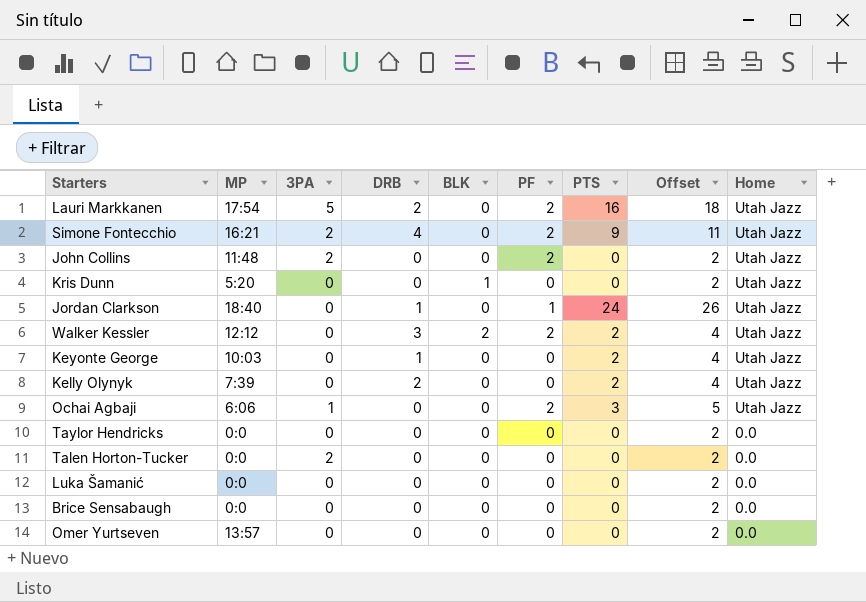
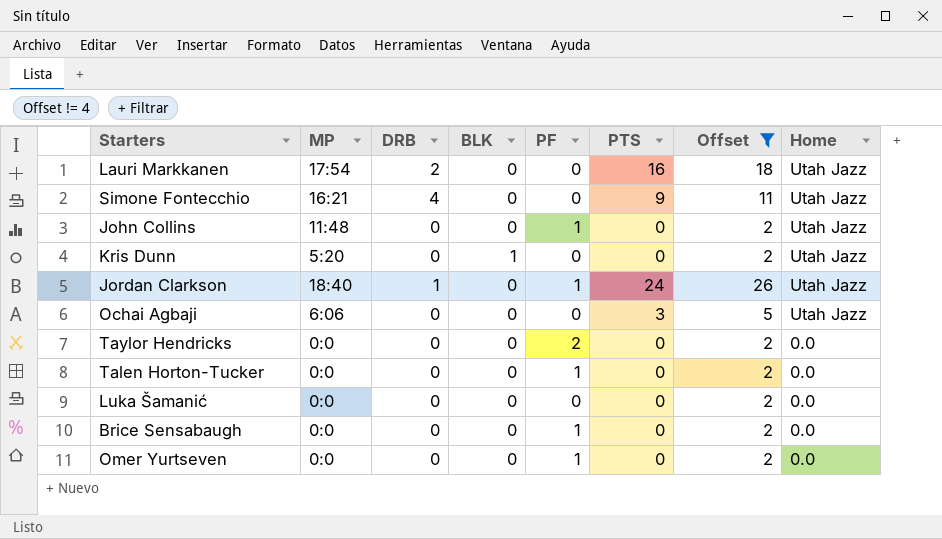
filter: none -> Offset != 4
column 3PA | position: 3 -> none
Lauri Markkanen | PF: 2 -> 0
Simone Fontecchio | PF: 2 -> 0
John Collins | PF: 2 -> 1
Ochai Agbaji | PF: 2 -> 0
Taylor Hendricks | PF: 0 -> 2
Talen Horton-Tucker | PF: 0 -> 1
Brice Sensabaugh | PF: 0 -> 1
Omer Yurtseven | MP: 13:57 -> 0:0
Omer Yurtseven | PF: 0 -> 1

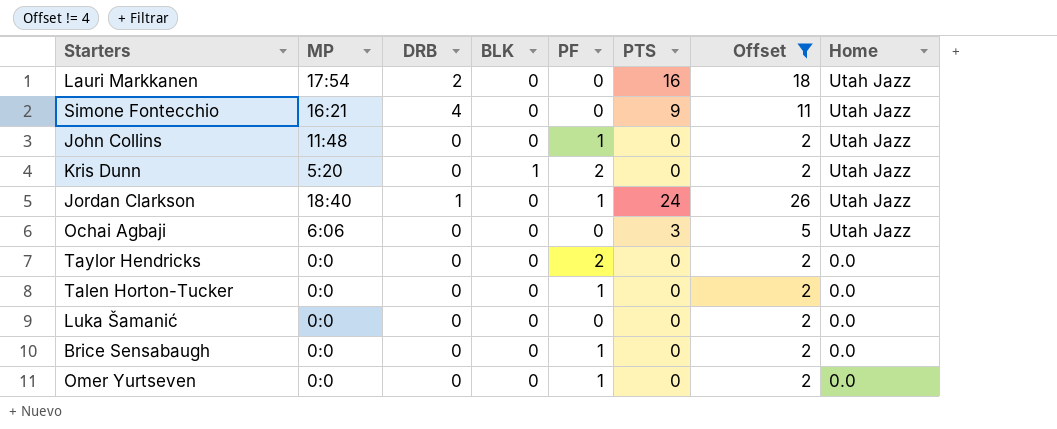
Kris Dunn | PF: 0 -> 2

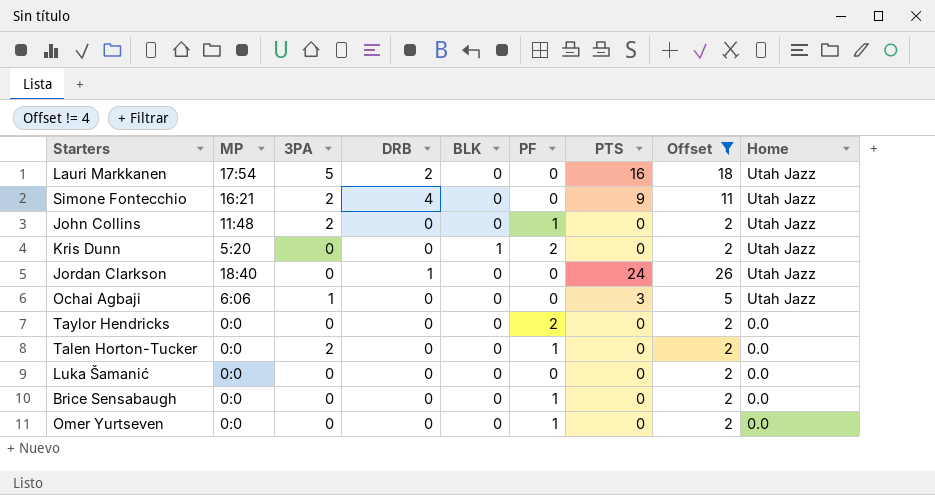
column 3PA | position: none -> 3
Jordan Clarkson | PF: 1 -> 0

